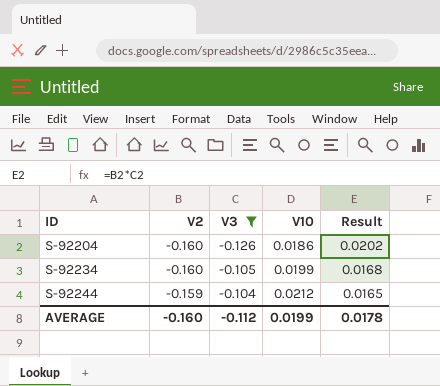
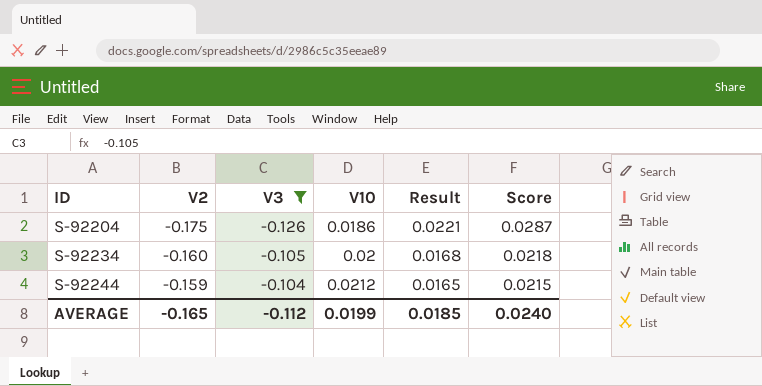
column Score | formula: none -> [Result] * 1.3
S-92204 | V2: -0.160 -> -0.175
S-92204 | Result: 0.0202 -> 0.0221
S-92234 | V10: 0.0199 -> 0.02
AVERAGE | V2: -0.160 -> -0.165
AVERAGE | Result: 0.0178 -> 0.0185

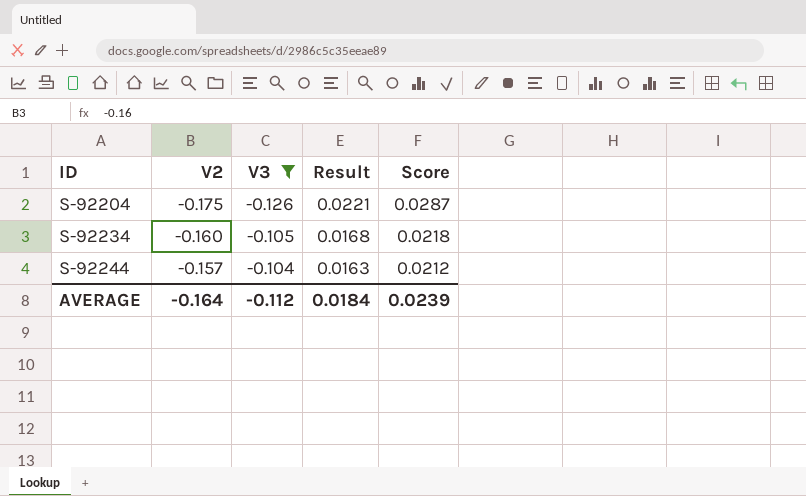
column V10 | position: 4 -> none
S-92244 | V2: -0.159 -> -0.157
S-92244 | Result: 0.0165 -> 0.0163
S-92244 | Score: 0.0215 -> 0.0212
AVERAGE | V2: -0.165 -> -0.164
AVERAGE | Result: 0.0185 -> 0.0184
AVERAGE | Score: 0.0240 -> 0.0239

